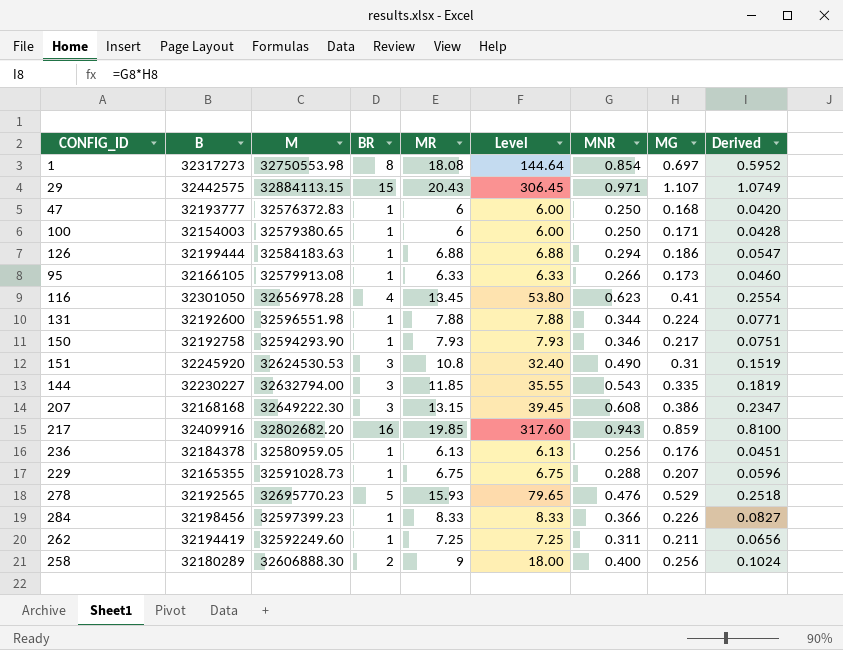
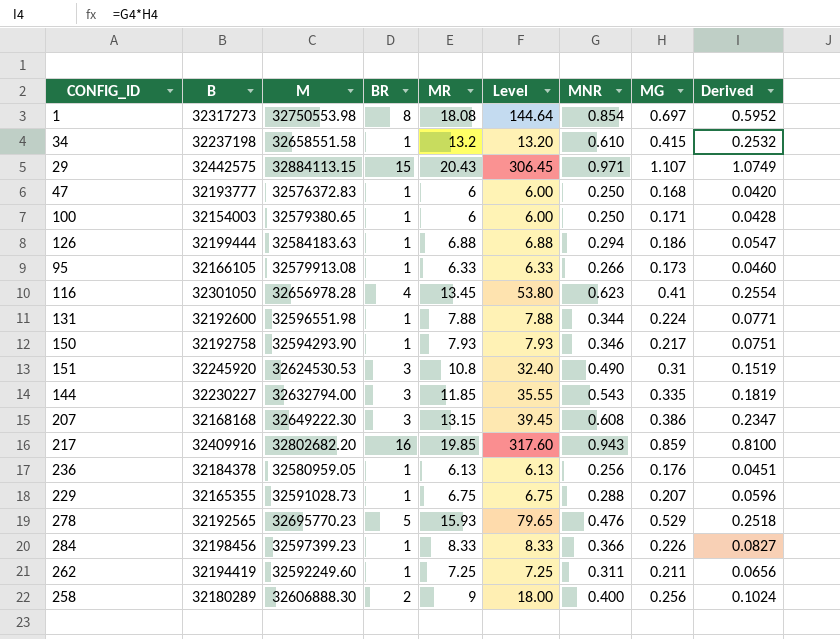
row 34: none -> 32237198 | 32658551.58 | 1 | 13.2 | 13.20 | 0.610 | 0.415 | 0.2532

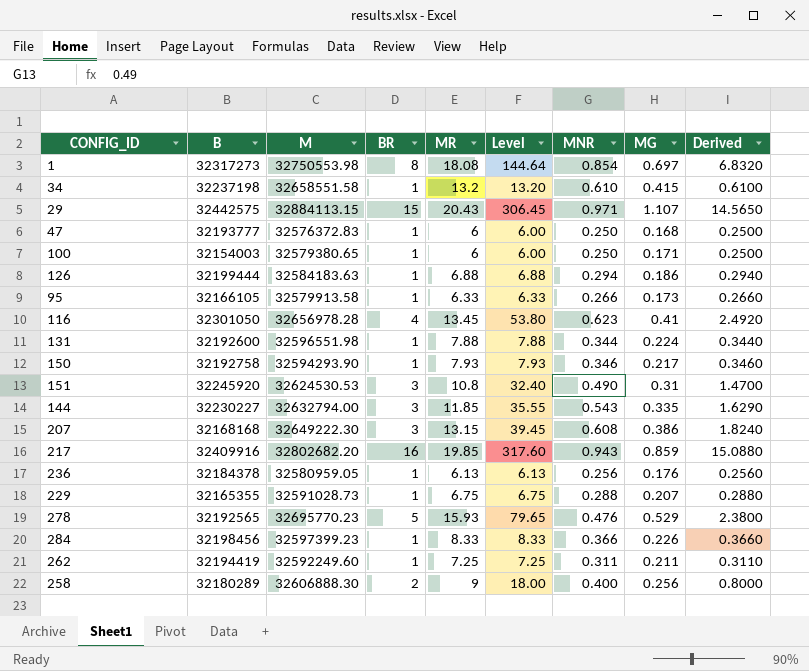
column Derived | formula: [MNR] * [MG] -> [BR] * [MNR]
95 | M: 32579913.08 -> 32579913.58

